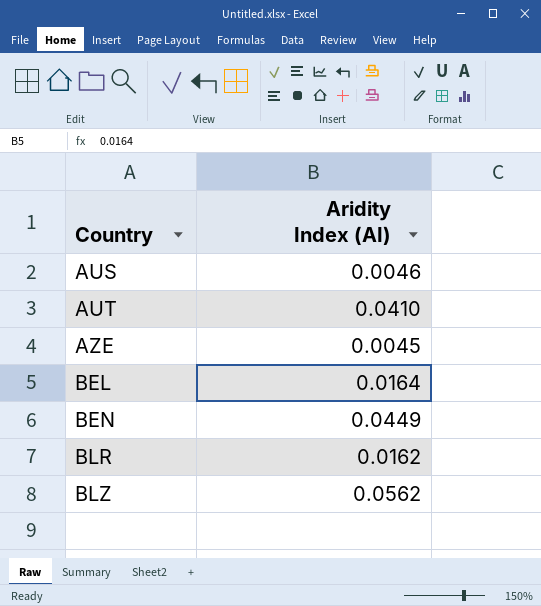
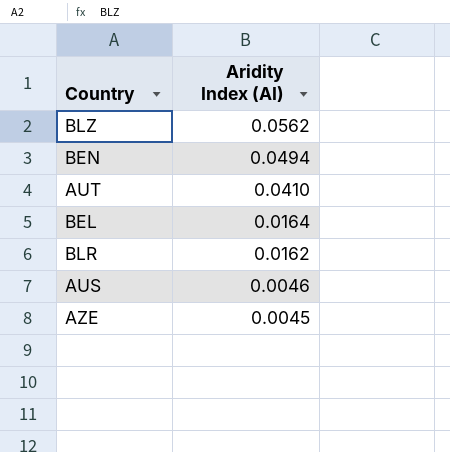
row order: Country ascending -> Aridity Index (AI) descending
BEN | Aridity Index (AI): 0.0449 -> 0.0494

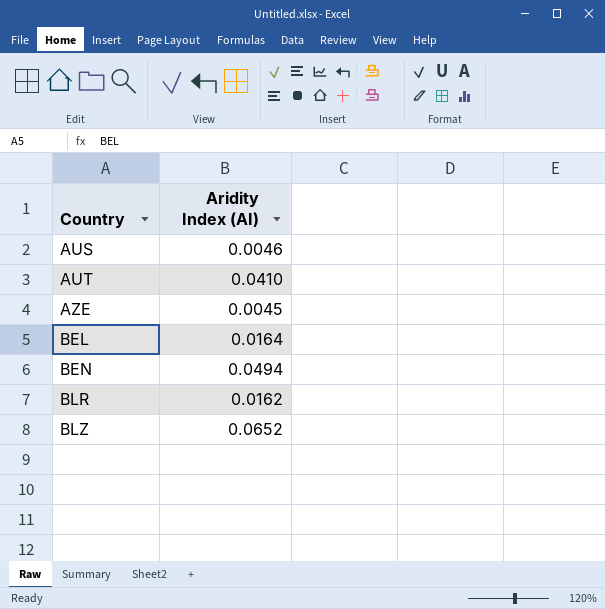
row order: Aridity Index (AI) descending -> Country ascending
BLZ | Aridity Index (AI): 0.0562 -> 0.0652

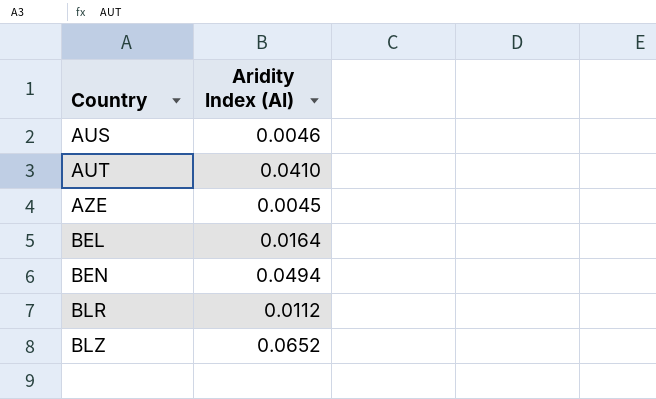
BLR | Aridity Index (AI): 0.0162 -> 0.0112

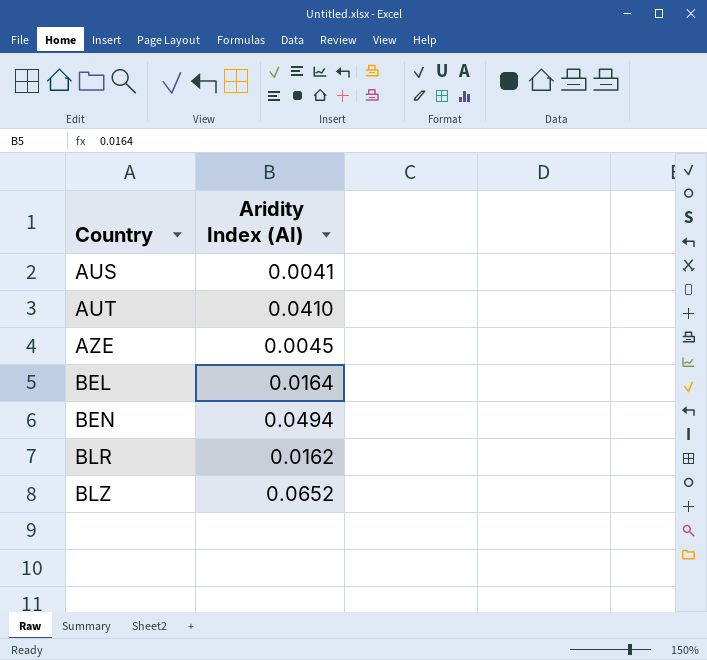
AUS | Aridity Index (AI): 0.0046 -> 0.0041
BLR | Aridity Index (AI): 0.0112 -> 0.0162

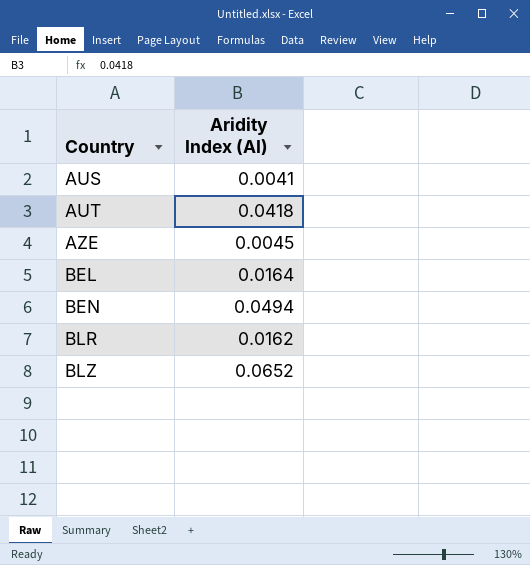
AUT | Aridity Index (AI): 0.0410 -> 0.0418

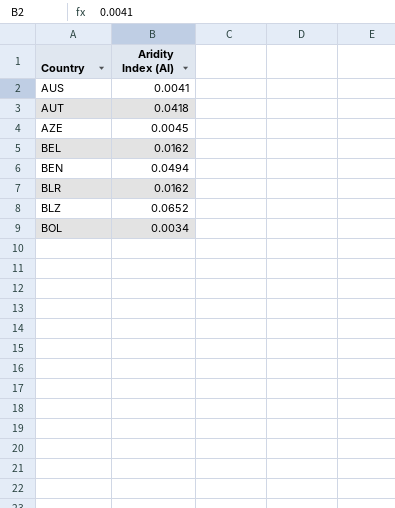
BEL | Aridity Index (AI): 0.0164 -> 0.0162
row BOL: none -> 0.0034

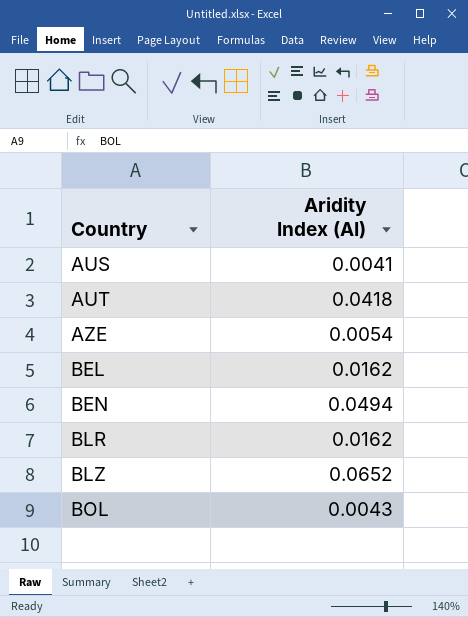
AZE | Aridity Index (AI): 0.0045 -> 0.0054
BOL | Aridity Index (AI): 0.0034 -> 0.0043

